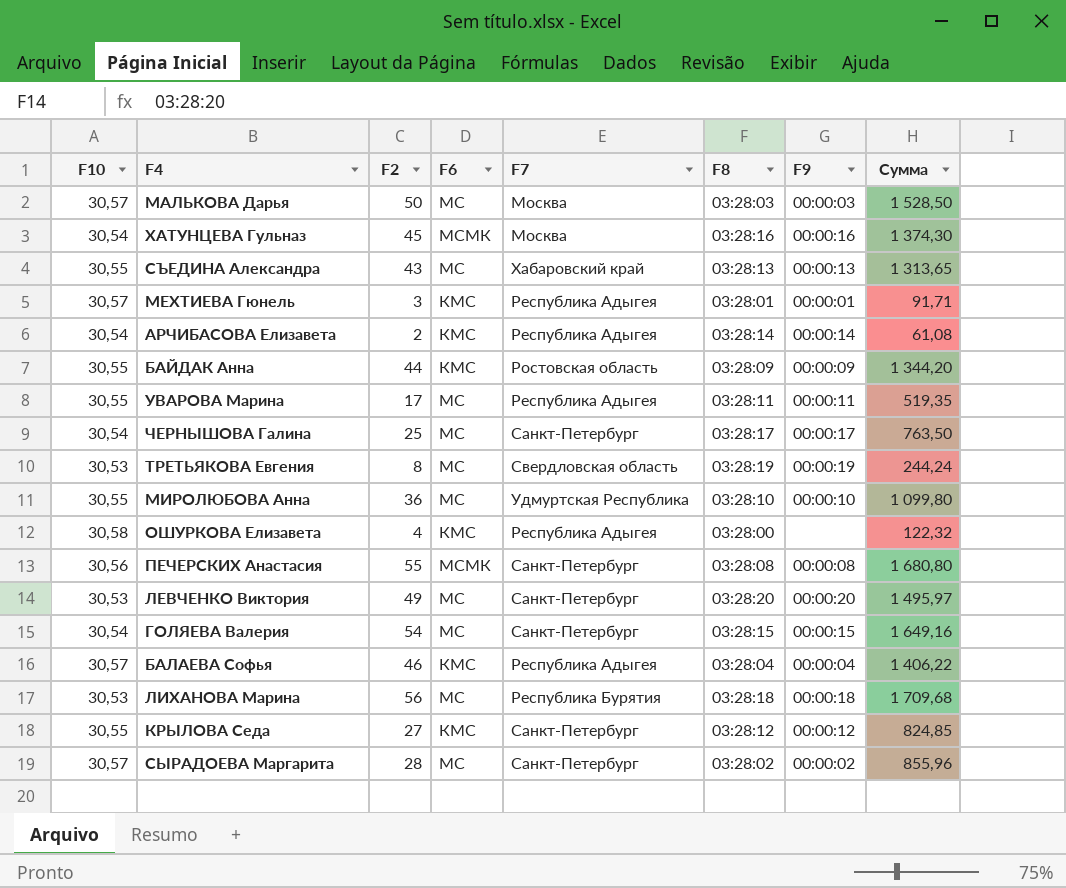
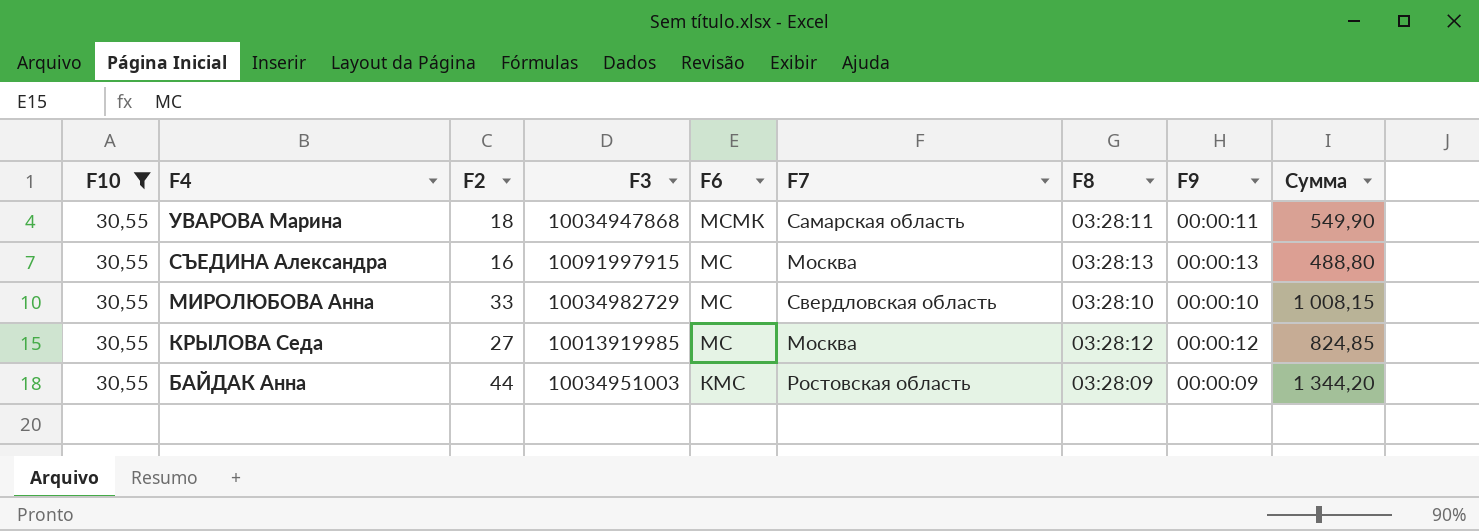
filter: none -> F10 = 30,55
row order: none -> F4 descending
column F3 | position: none -> 4
УВАРОВА Марина | F2: 17 -> 18
УВАРОВА Марина | F6: МС -> МСМК
УВАРОВА Марина | F7: Республика Адыгея -> Самарская область
УВАРОВА Марина | Сумма: 519,35 -> 549,90
СЪЕДИНА Александра | F2: 43 -> 16
СЪЕДИНА Александра | F7: Хабаровский край -> Москва
СЪЕДИНА Александра | Сумма: 1 313,65 -> 488,80
МИРОЛЮБОВА Анна | F2: 36 -> 33
МИРОЛЮБОВА Анна | F7: Удмуртская Республика -> Свердловская область
МИРОЛЮБОВА Анна | Сумма: 1 099,80 -> 1 008,15
КРЫЛОВА Седа | F6: КМС -> МС
КРЫЛОВА Седа | F7: Санкт-Петербург -> Москва

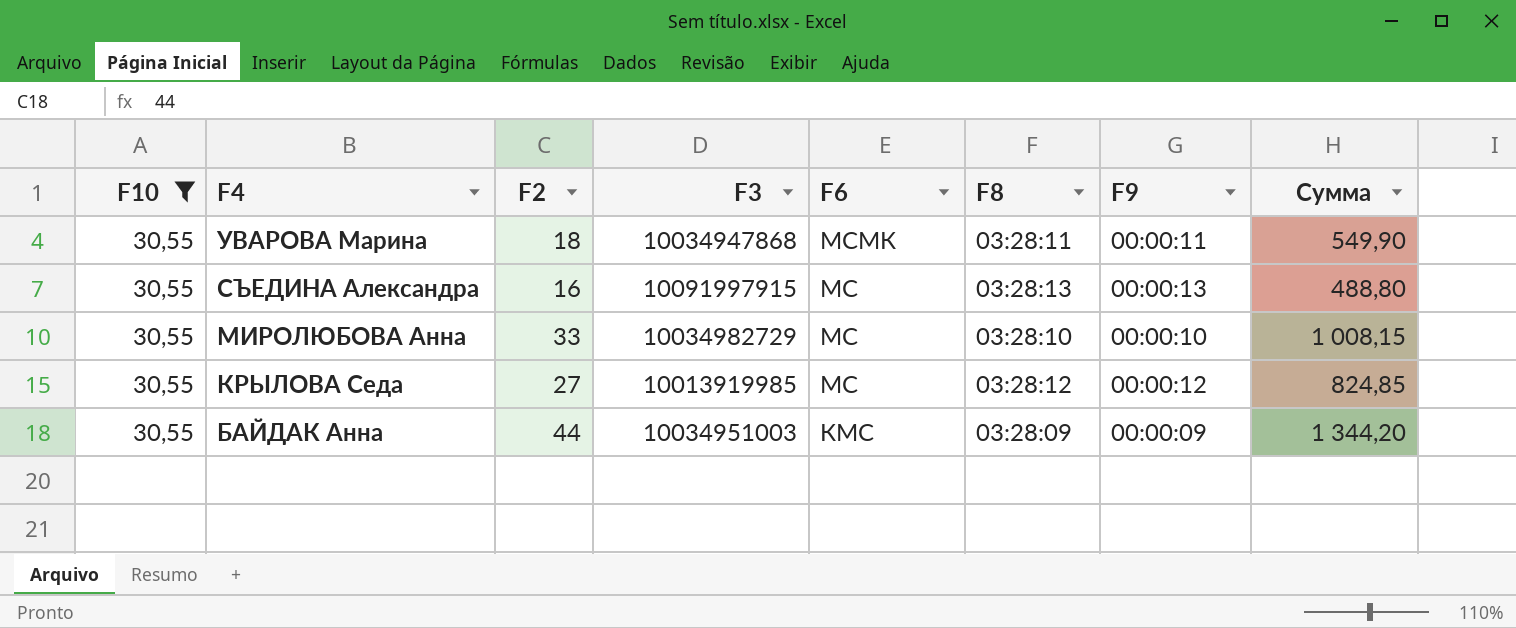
column F7 | position: 6 -> none

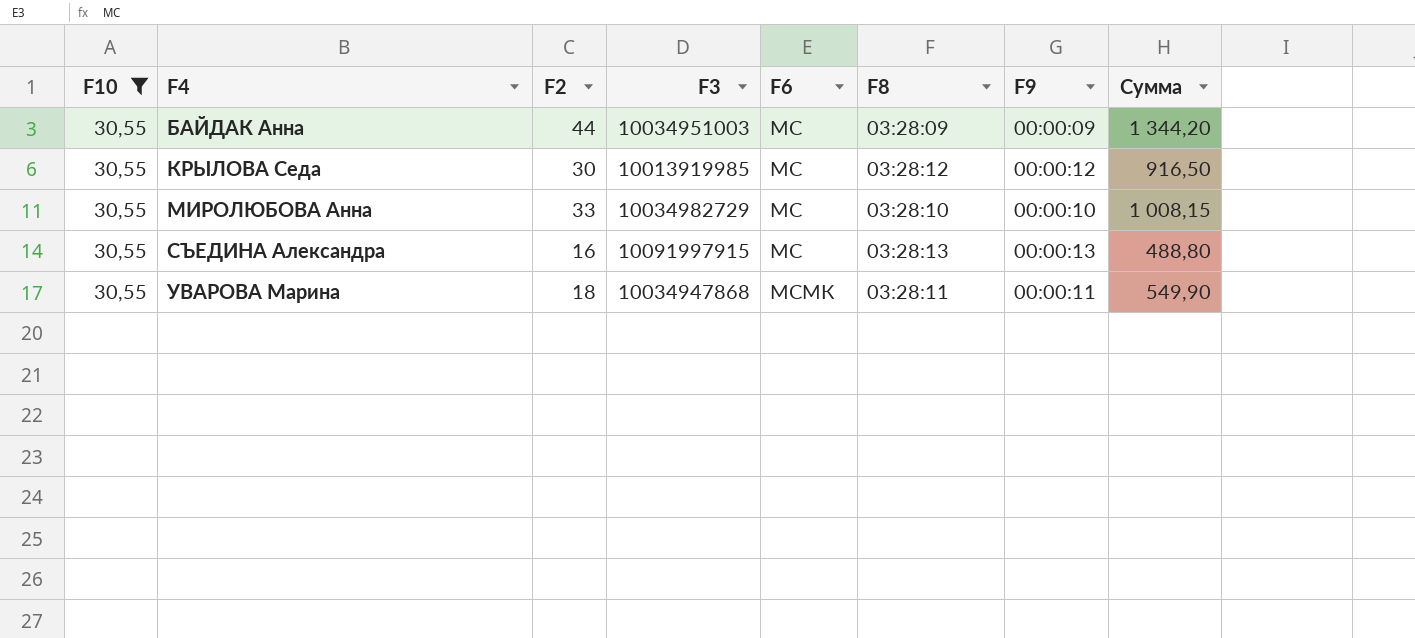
row order: F4 descending -> F4 ascending
БАЙДАК Анна | F6: КМС -> МС
КРЫЛОВА Седа | F2: 27 -> 30
КРЫЛОВА Седа | Сумма: 824,85 -> 916,50

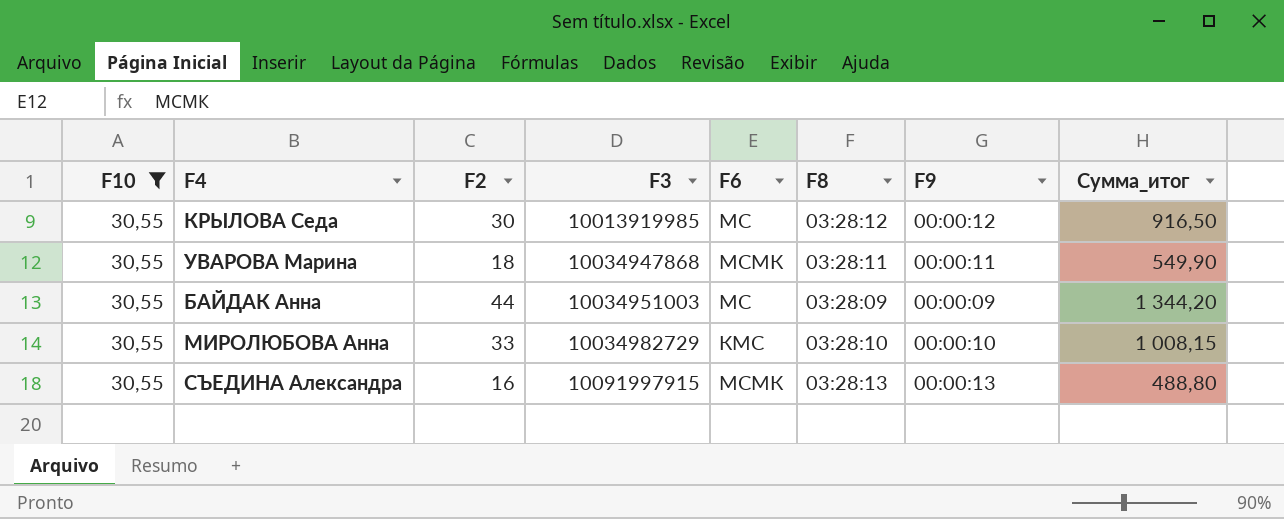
row order: F4 ascending -> F3 ascending
column name: Сумма -> Сумма_итог
МИРОЛЮБОВА Анна | F6: МС -> КМС
СЪЕДИНА Александра | F6: МС -> МСМК

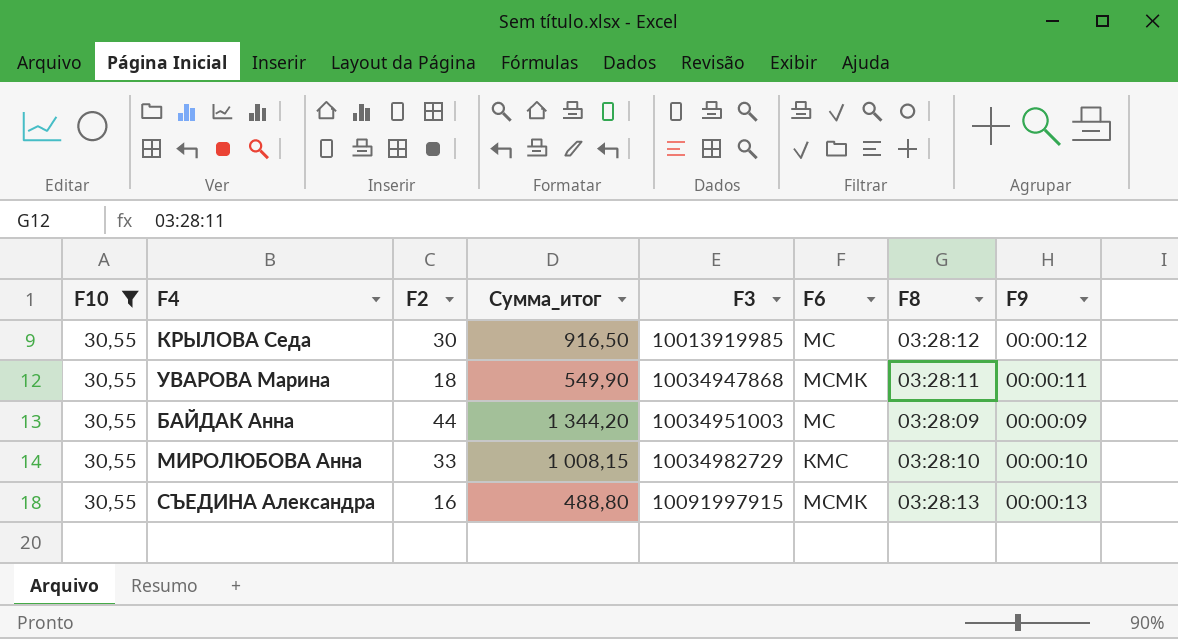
column Сумма_итог | position: 8 -> 4

